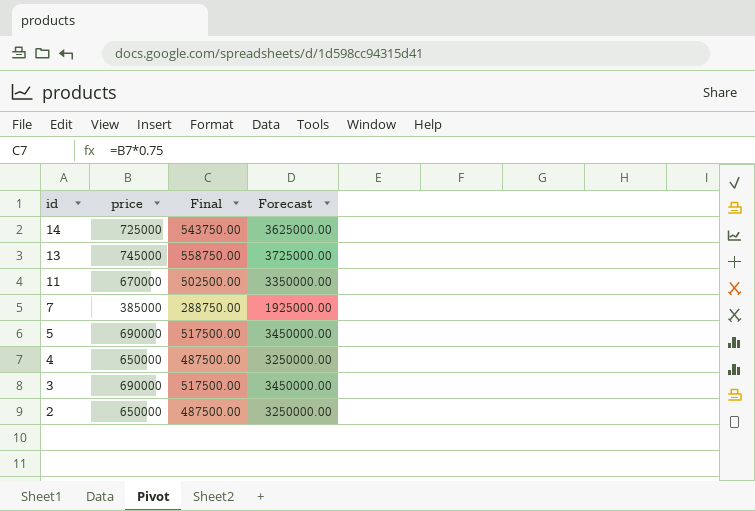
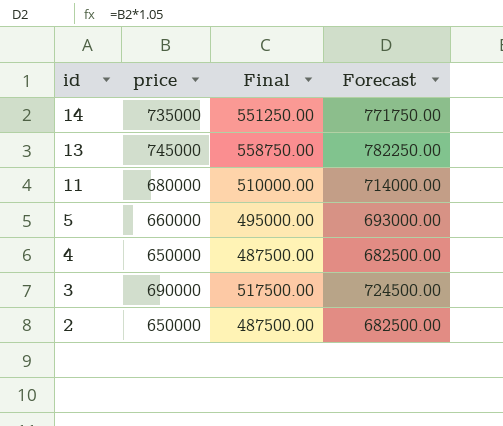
column Forecast | formula: [price] * 5 -> [price] * 1.05
row 7: 385000 | 288750.00 | 1925000.00 -> none
14 | price: 725000 -> 735000
14 | Final: 543750.00 -> 551250.00
11 | price: 670000 -> 680000
11 | Final: 502500.00 -> 510000.00
5 | price: 690000 -> 660000
5 | Final: 517500.00 -> 495000.00

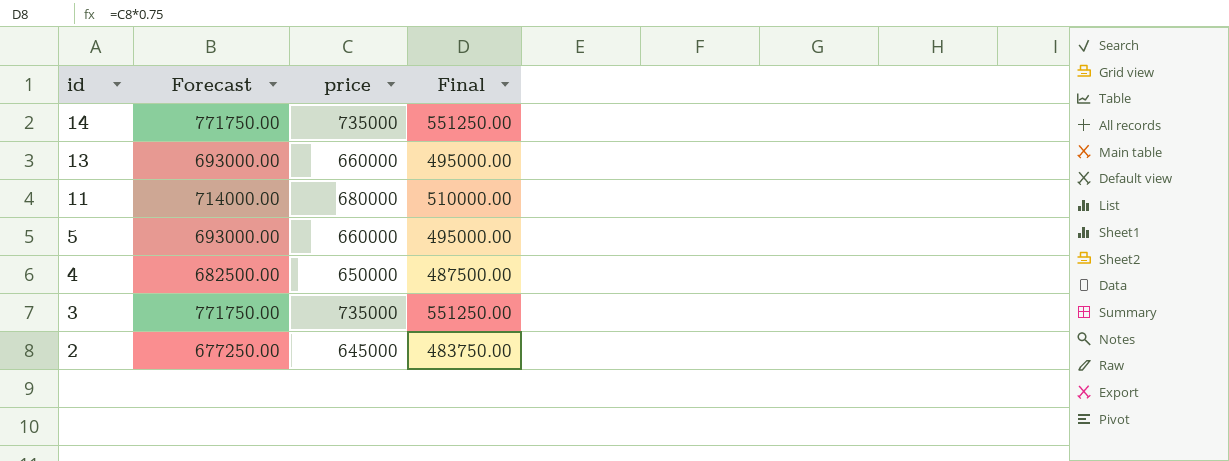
column Forecast | position: 4 -> 2
13 | Forecast: 782250.00 -> 693000.00
13 | price: 745000 -> 660000
13 | Final: 558750.00 -> 495000.00
3 | Forecast: 724500.00 -> 771750.00
3 | price: 690000 -> 735000
3 | Final: 517500.00 -> 551250.00
2 | Forecast: 682500.00 -> 677250.00
2 | price: 650000 -> 645000
2 | Final: 487500.00 -> 483750.00

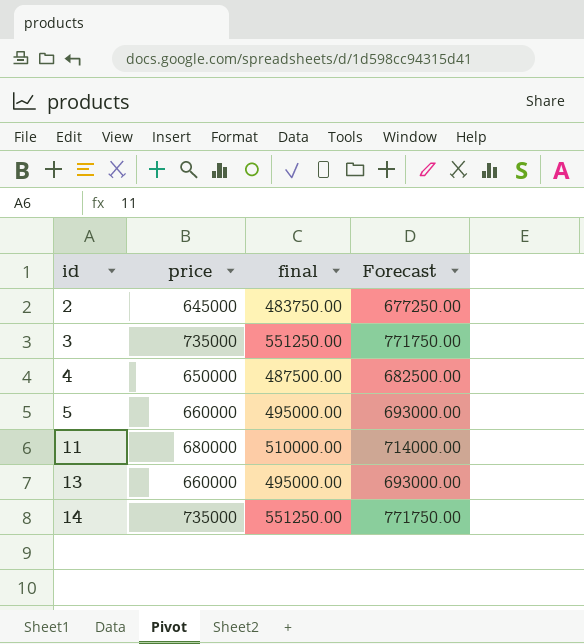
row order: id descending -> id ascending
column name: Final -> final
column Forecast | position: 2 -> 4

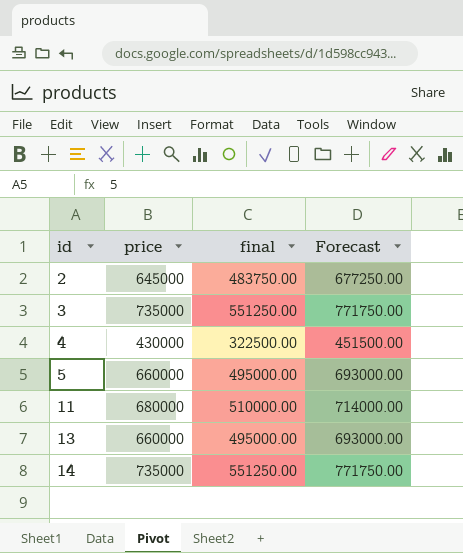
4 | price: 650000 -> 430000
4 | final: 487500.00 -> 322500.00
4 | Forecast: 682500.00 -> 451500.00

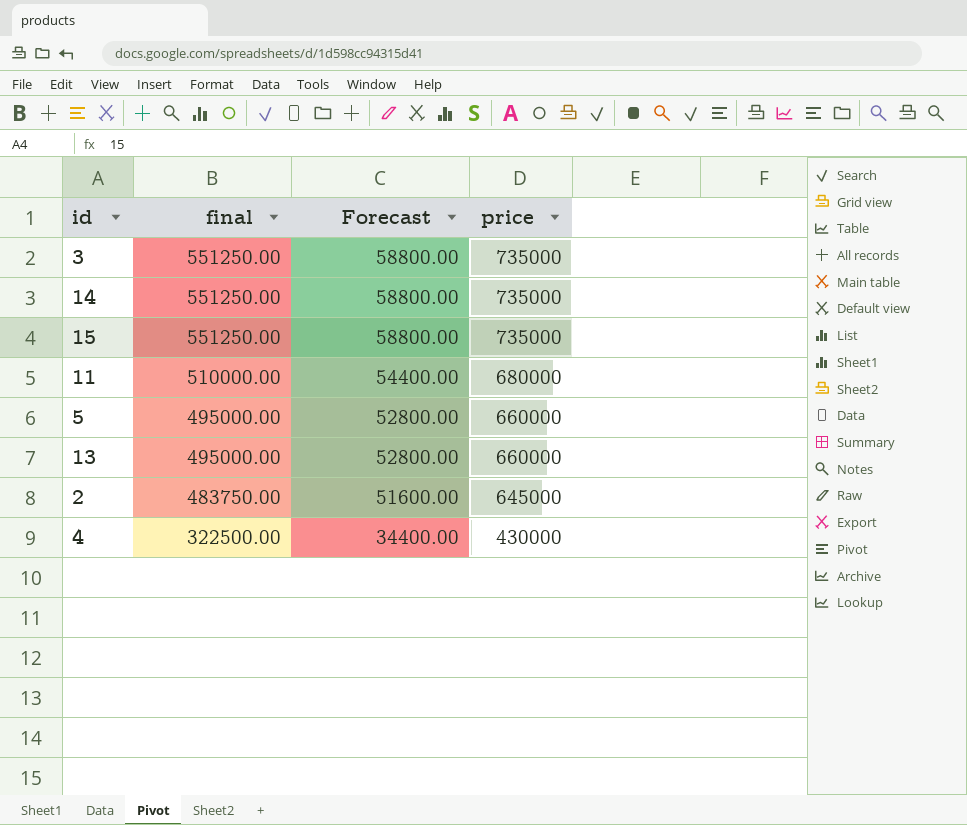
row order: id ascending -> final descending
column Forecast | formula: [price] * 1.05 -> [price] * 0.08
column price | position: 2 -> 4
row 15: none -> 551250.00 | 58800.00 | 735000

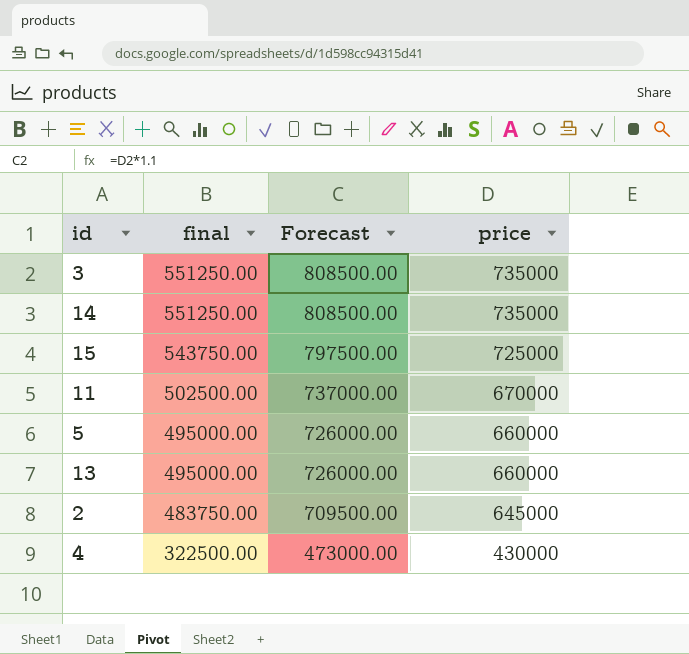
column Forecast | formula: [price] * 0.08 -> [price] * 1.1
15 | final: 551250.00 -> 543750.00
15 | price: 735000 -> 725000
11 | final: 510000.00 -> 502500.00
11 | price: 680000 -> 670000

